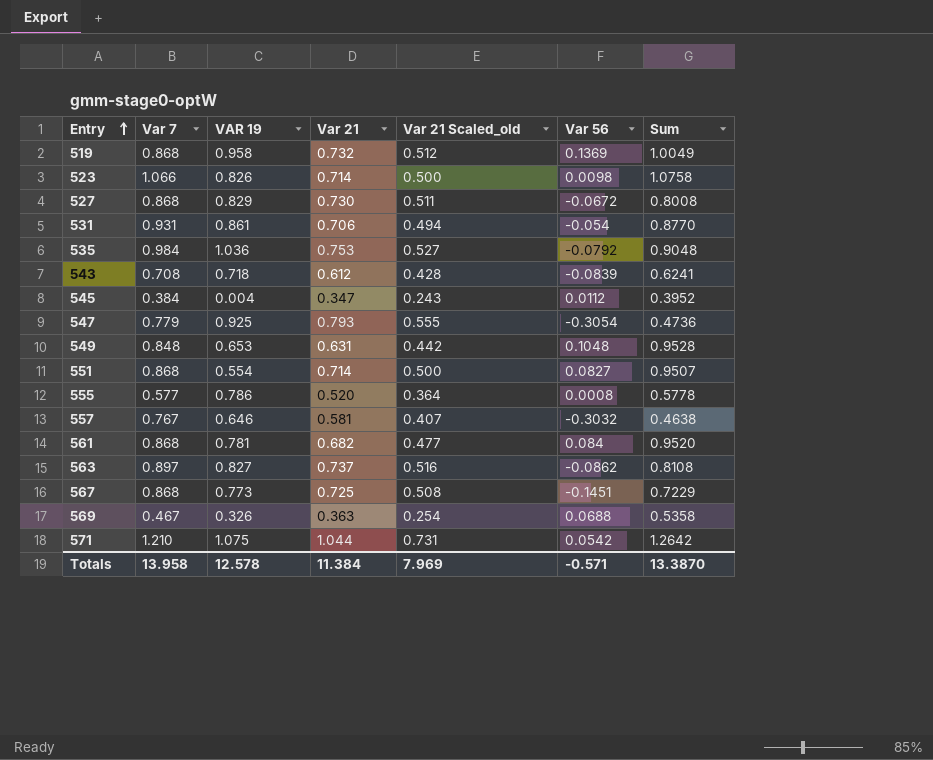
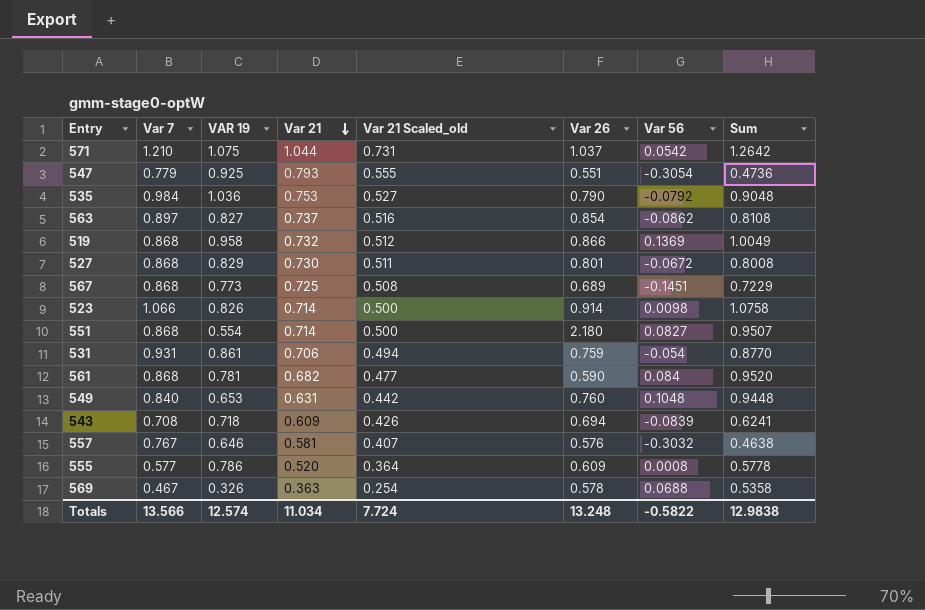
row order: Entry ascending -> Var 21 descending
column Var 26 | position: none -> 6
row 545: 0.384 | 0.004 | 0.347 | 0.243 | 0.0112 | 0.3952 -> none
549 | Var 7: 0.848 -> 0.840
549 | Sum: 0.9528 -> 0.9448
543 | Var 21: 0.612 -> 0.609
543 | Var 21 Scaled_old: 0.428 -> 0.426
Totals | Var 7: 13.958 -> 13.566
Totals | VAR 19: 12.578 -> 12.574
Totals | Var 21: 11.384 -> 11.034
Totals | Var 21 Scaled_old: 7.969 -> 7.724
Totals | Var 56: -0.571 -> -0.5822
Totals | Sum: 13.3870 -> 12.9838

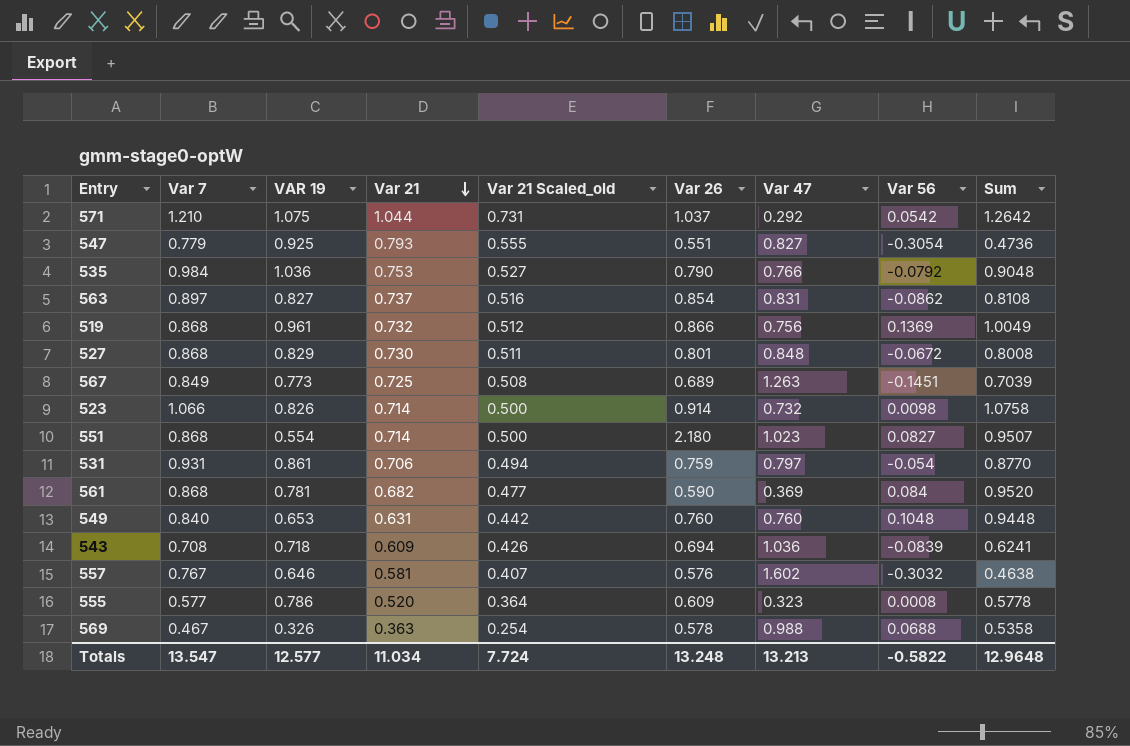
column Var 47 | position: none -> 7
519 | VAR 19: 0.958 -> 0.961
567 | Var 7: 0.868 -> 0.849
567 | Sum: 0.7229 -> 0.7039
Totals | Var 7: 13.566 -> 13.547
Totals | VAR 19: 12.574 -> 12.577
Totals | Sum: 12.9838 -> 12.9648

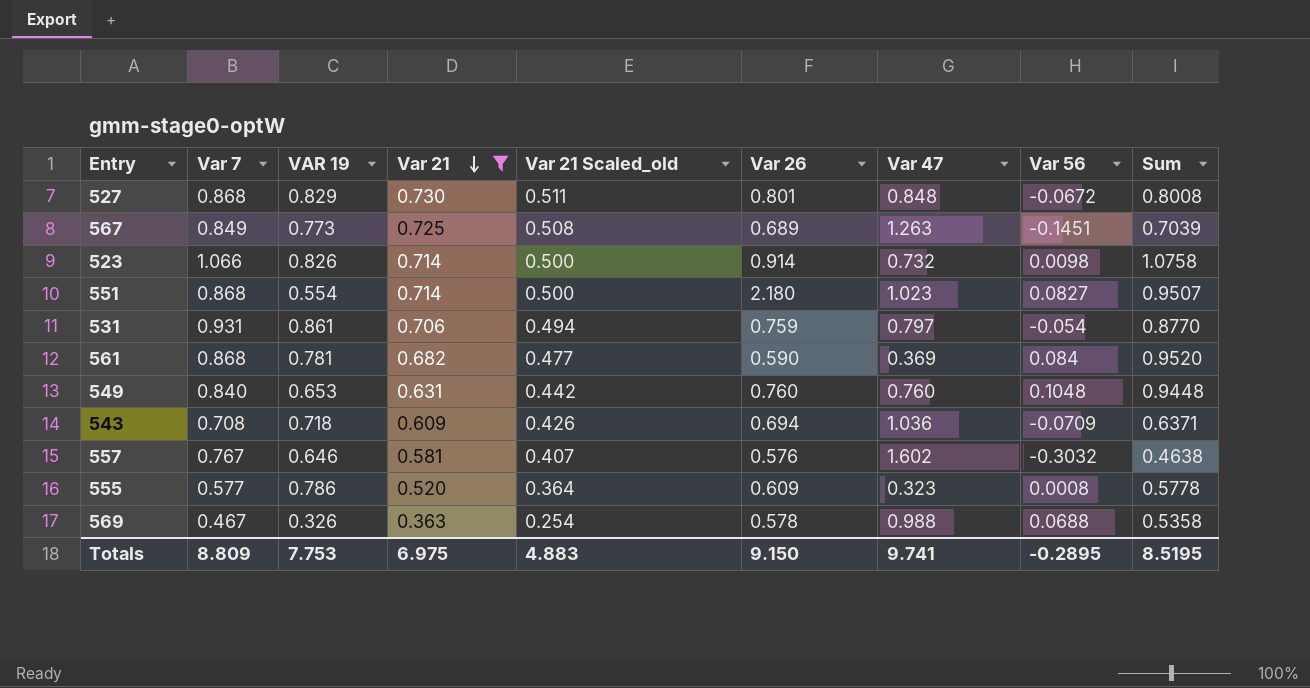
filter: none -> Var 21 <= 0.730
543 | Var 56: -0.0839 -> -0.0709
543 | Sum: 0.6241 -> 0.6371
Totals | Var 7: 13.547 -> 8.809
Totals | VAR 19: 12.577 -> 7.753
Totals | Var 21: 11.034 -> 6.975
Totals | Var 21 Scaled_old: 7.724 -> 4.883
Totals | Var 26: 13.248 -> 9.150
Totals | Var 47: 13.213 -> 9.741
Totals | Var 56: -0.5822 -> -0.2895
Totals | Sum: 12.9648 -> 8.5195

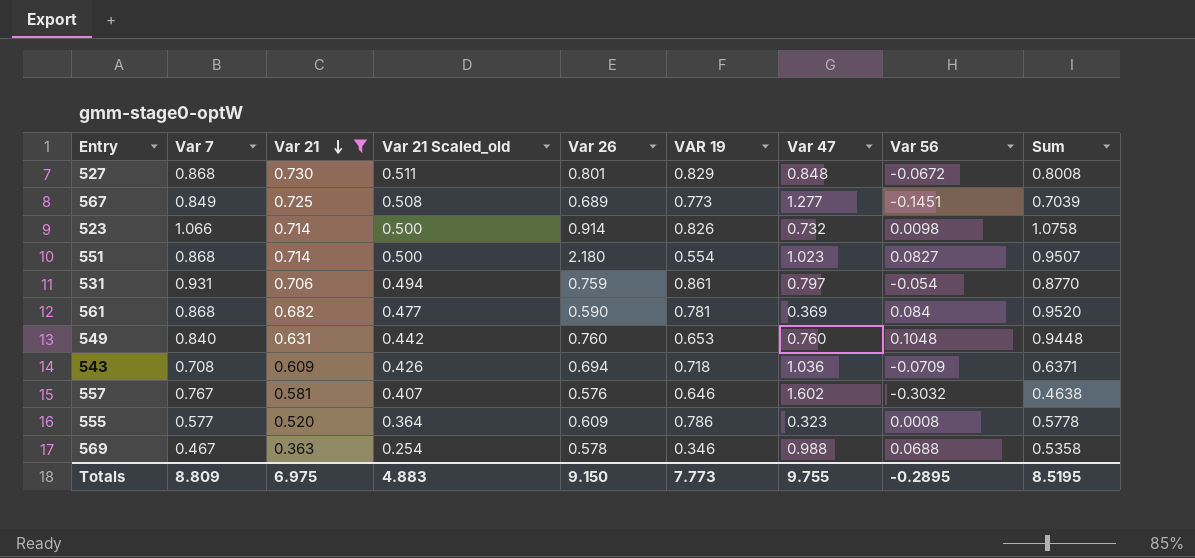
column VAR 19 | position: 3 -> 6
567 | Var 47: 1.263 -> 1.277
569 | VAR 19: 0.326 -> 0.346
Totals | VAR 19: 7.753 -> 7.773
Totals | Var 47: 9.741 -> 9.755

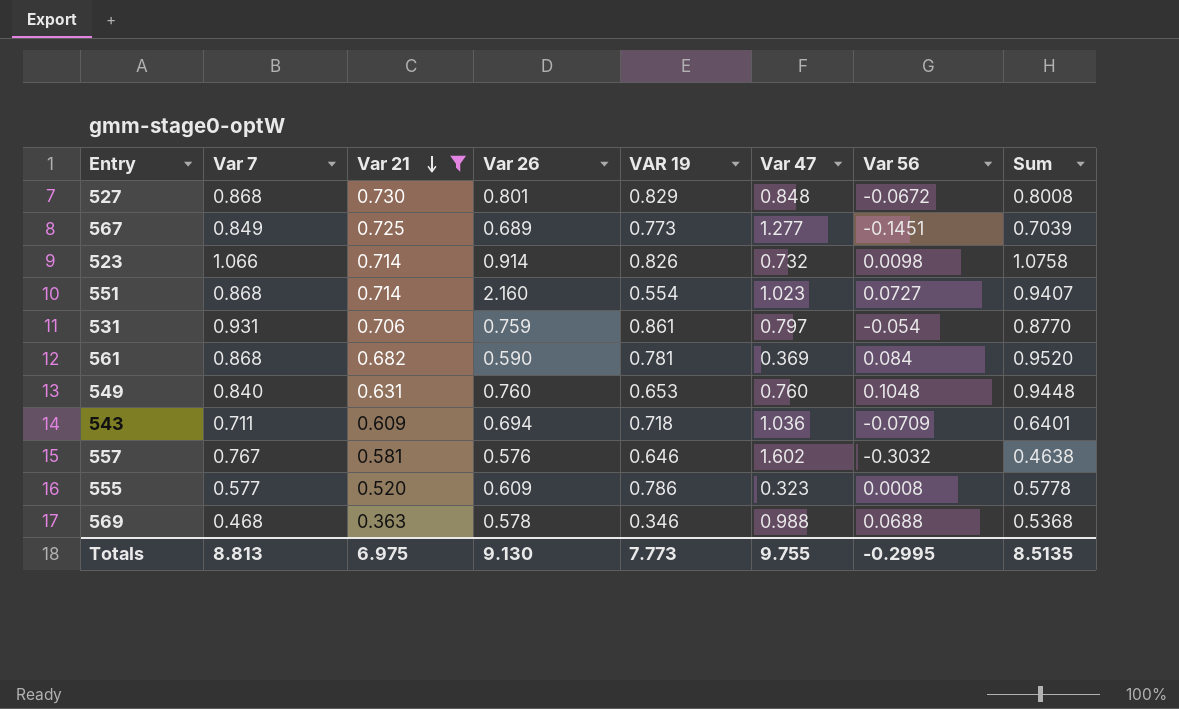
column Var 21 Scaled_old | formula: [Var 21] * 0.7 -> none
551 | Var 26: 2.180 -> 2.160
551 | Var 56: 0.0827 -> 0.0727
551 | Sum: 0.9507 -> 0.9407
543 | Var 7: 0.708 -> 0.711
543 | Sum: 0.6371 -> 0.6401
569 | Var 7: 0.467 -> 0.468
569 | Sum: 0.5358 -> 0.5368
Totals | Var 7: 8.809 -> 8.813
Totals | Var 26: 9.150 -> 9.130
Totals | Var 56: -0.2895 -> -0.2995
Totals | Sum: 8.5195 -> 8.5135

